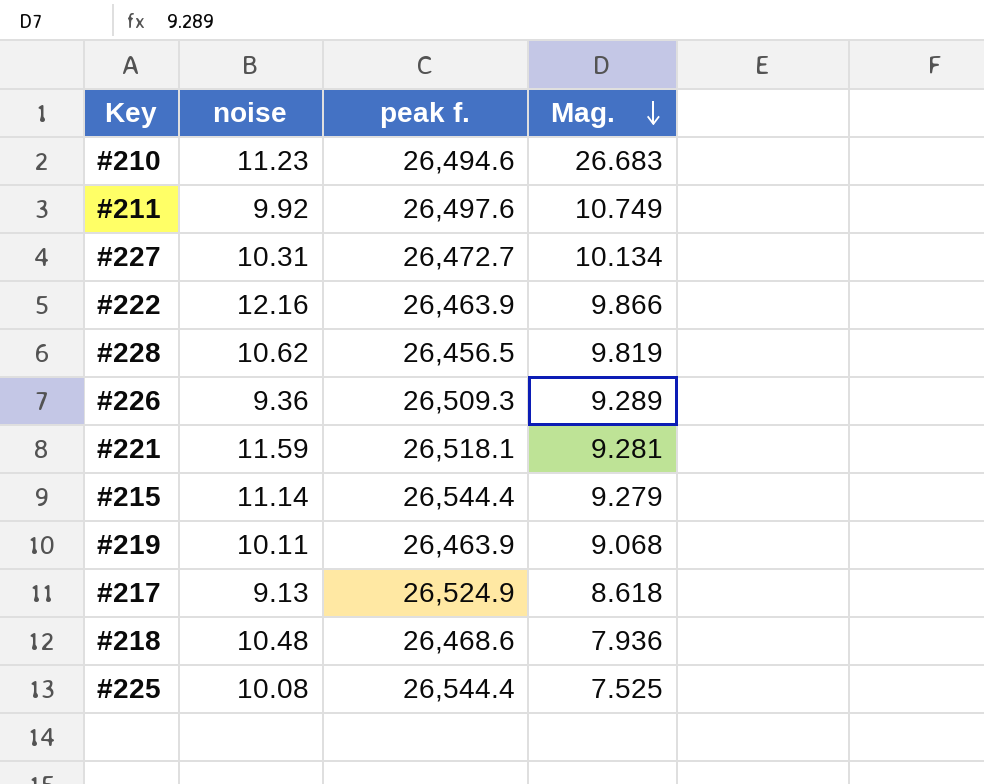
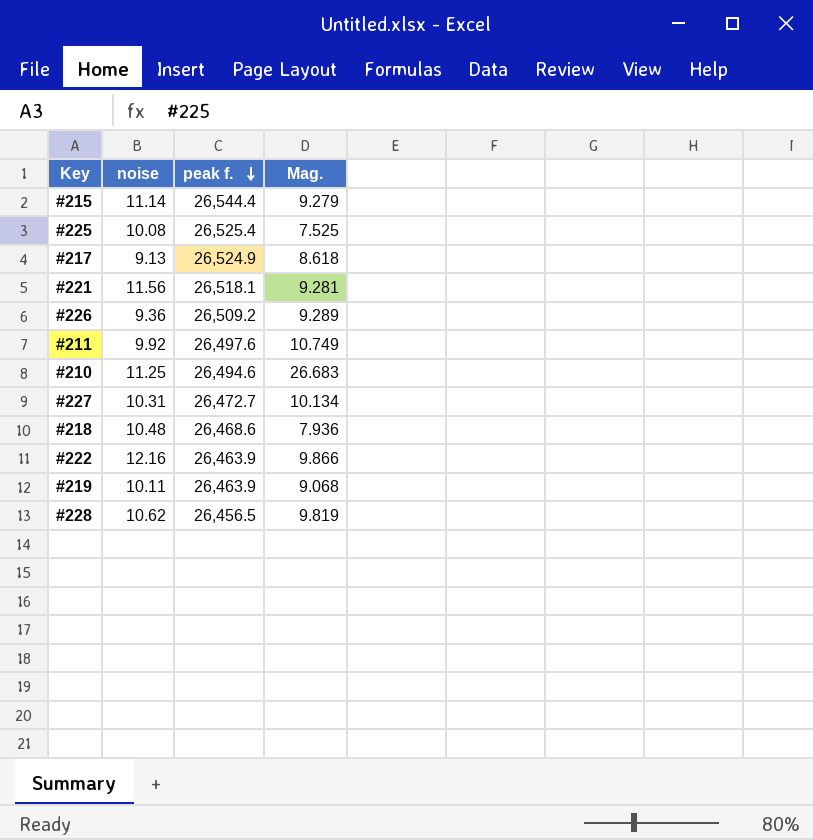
row order: Mag. descending -> peak f. descending
#225 | peak f.: 26,544.4 -> 26,525.4
#221 | noise: 11.59 -> 11.56
#226 | peak f.: 26,509.3 -> 26,509.2
#210 | noise: 11.23 -> 11.25

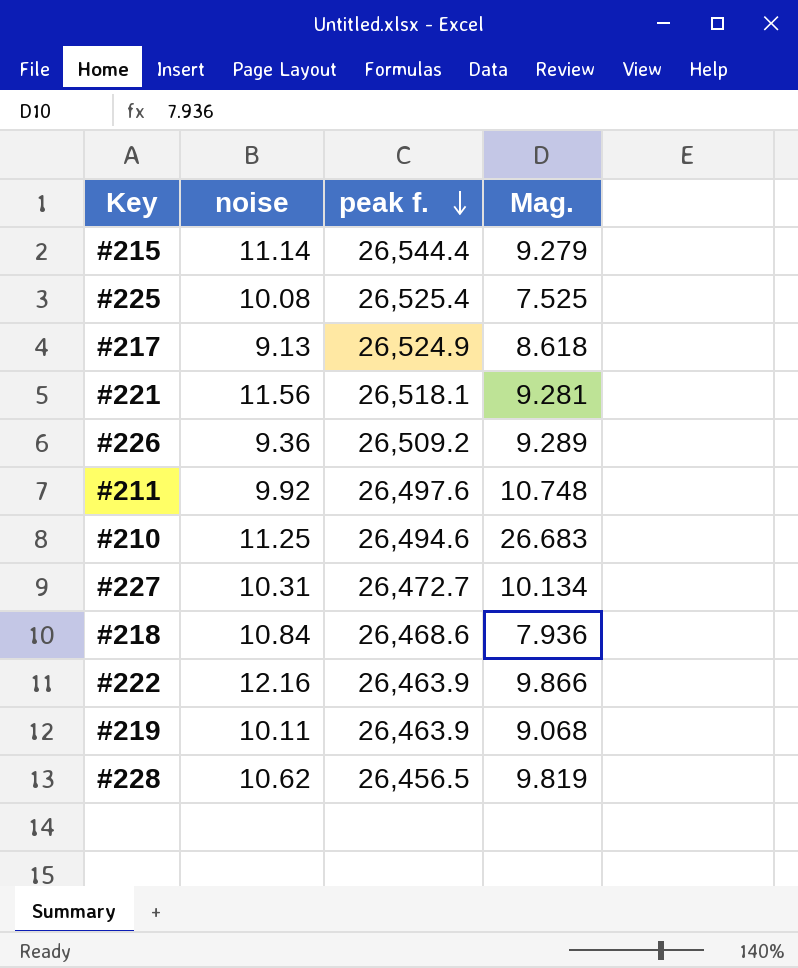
#211 | Mag.: 10.749 -> 10.748
#218 | noise: 10.48 -> 10.84

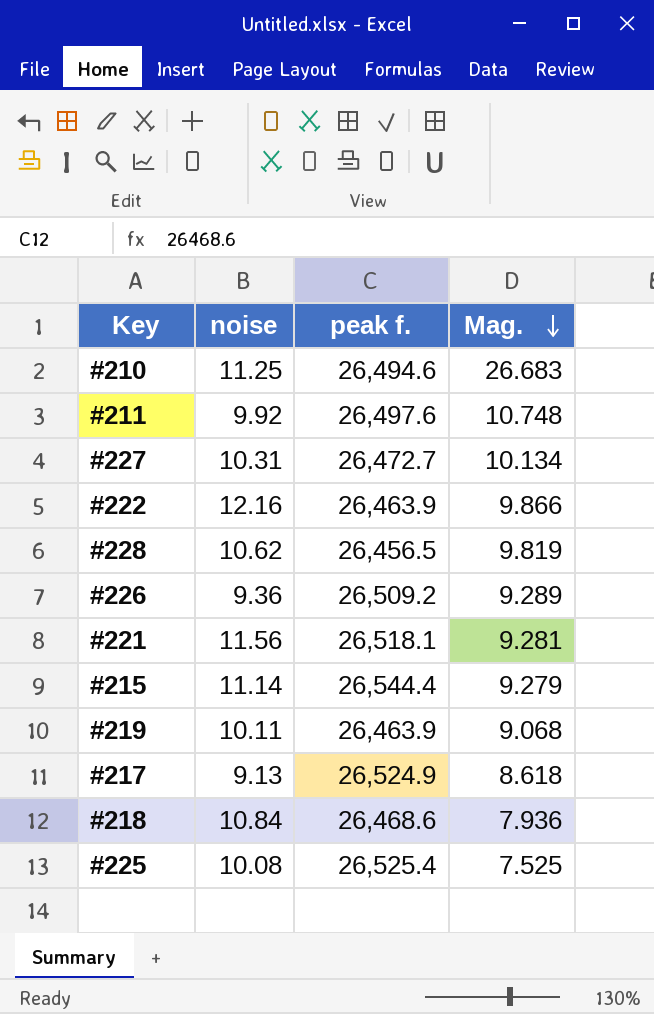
row order: peak f. descending -> Mag. descending

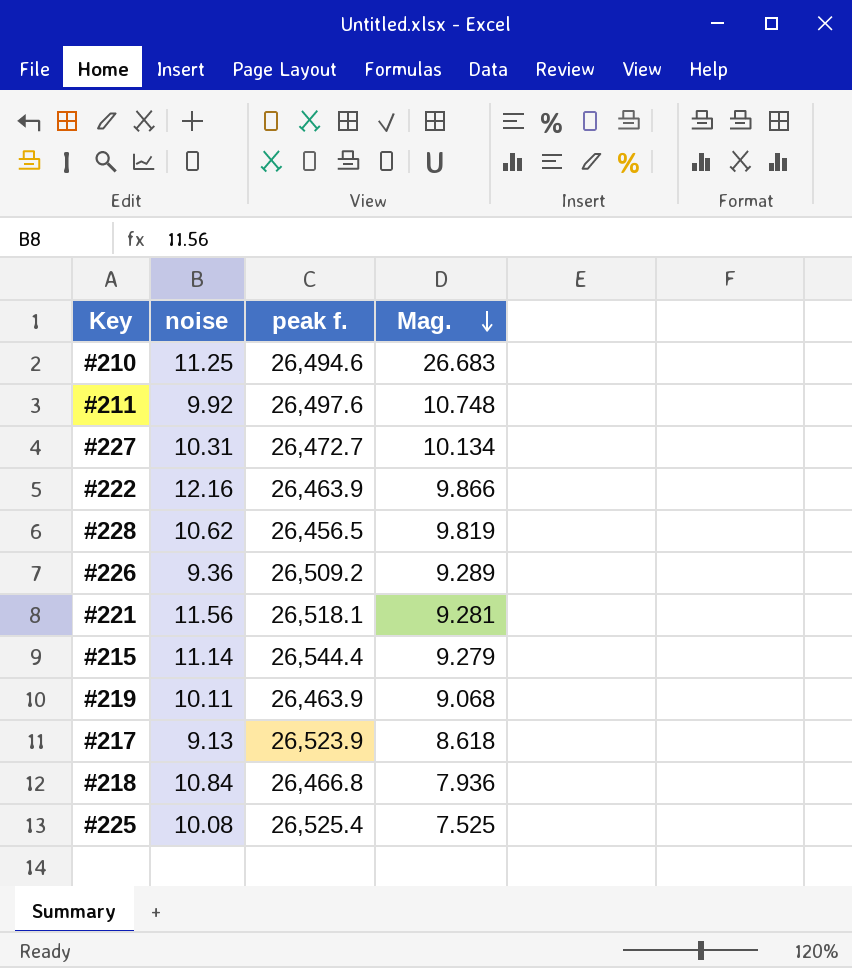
#217 | peak f.: 26,524.9 -> 26,523.9
#218 | peak f.: 26,468.6 -> 26,466.8

